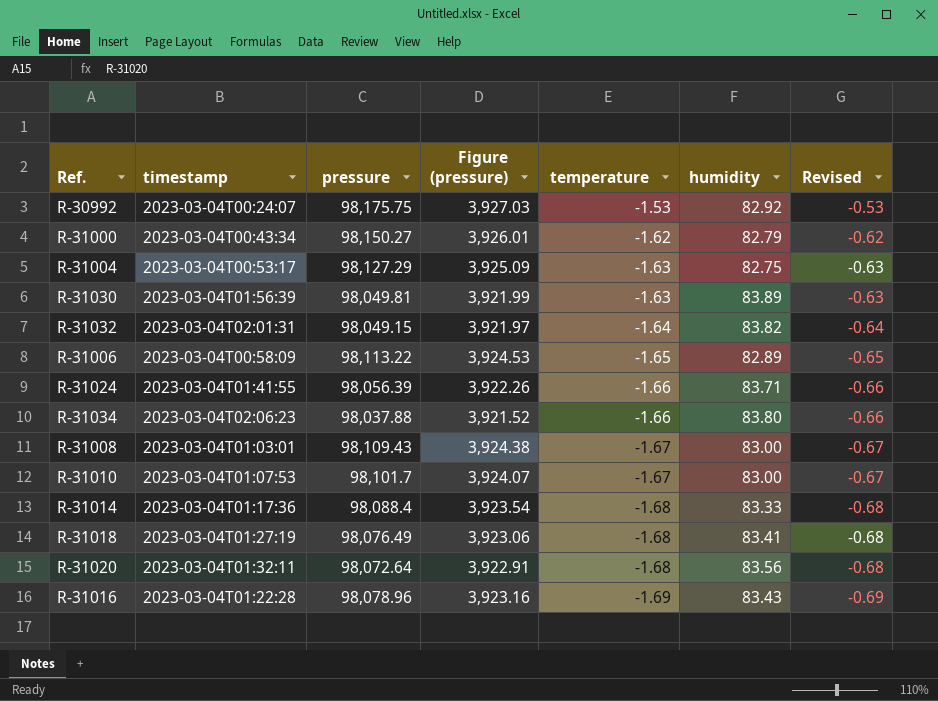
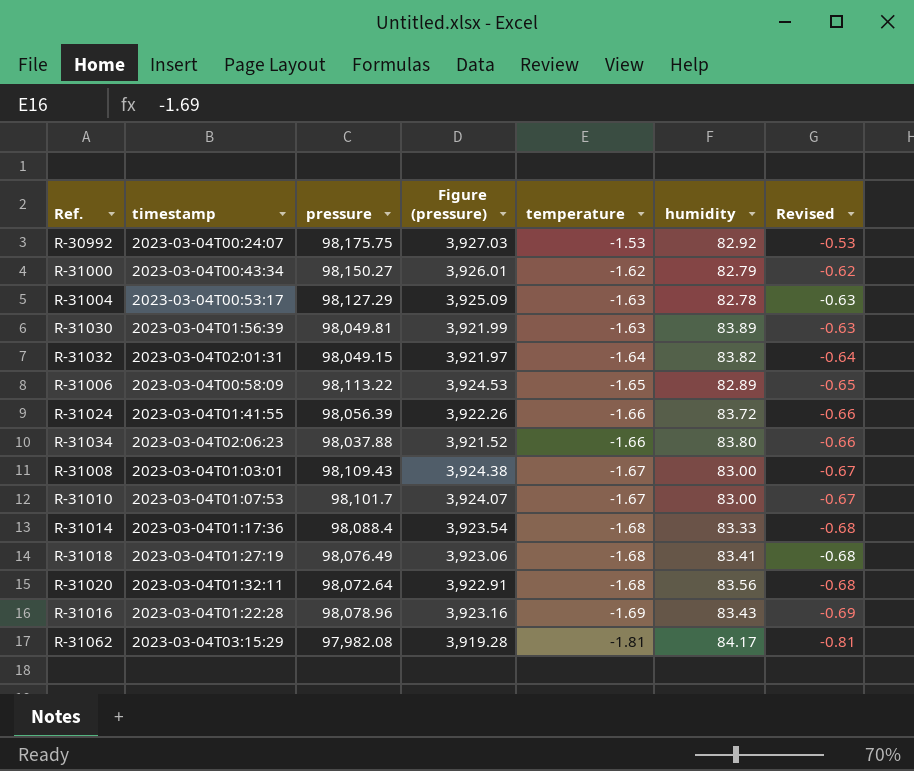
R-31004 | humidity: 82.75 -> 82.78
R-31024 | humidity: 83.71 -> 83.72
row R-31062: none -> 2023-03-04T03:15:29 | 97,982.08 | 3,919.28 | -1.81 | 84.17 | -0.81

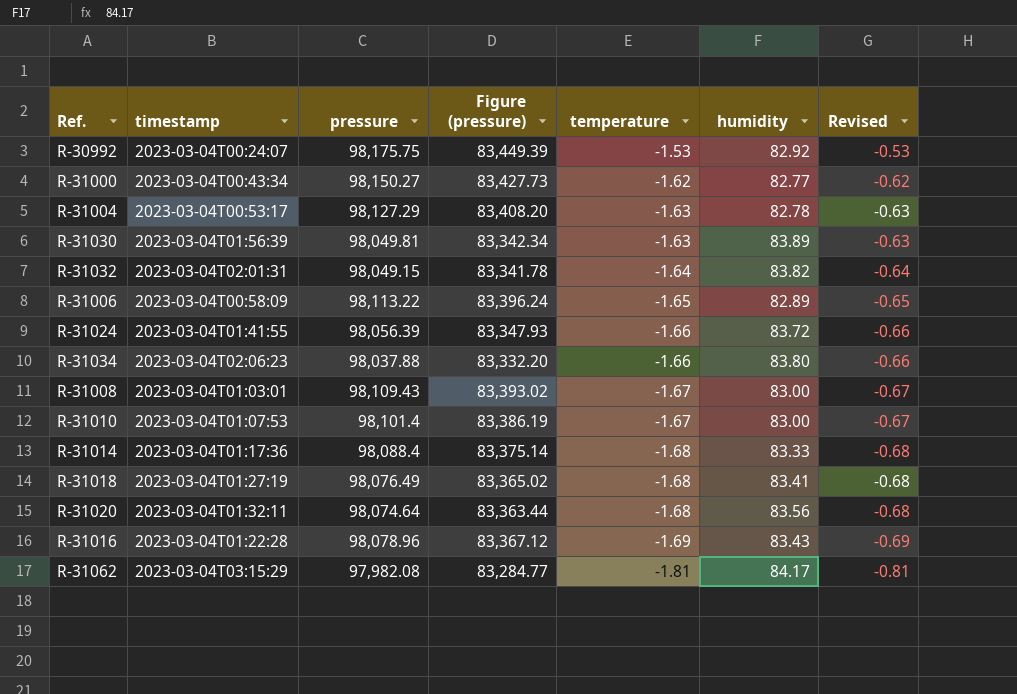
column Figure (pressure) | formula: [pressure] * 0.04 -> [pressure] * 0.85
R-31000 | humidity: 82.79 -> 82.77
R-31010 | pressure: 98,101.7 -> 98,101.4
R-31020 | pressure: 98,072.64 -> 98,074.64

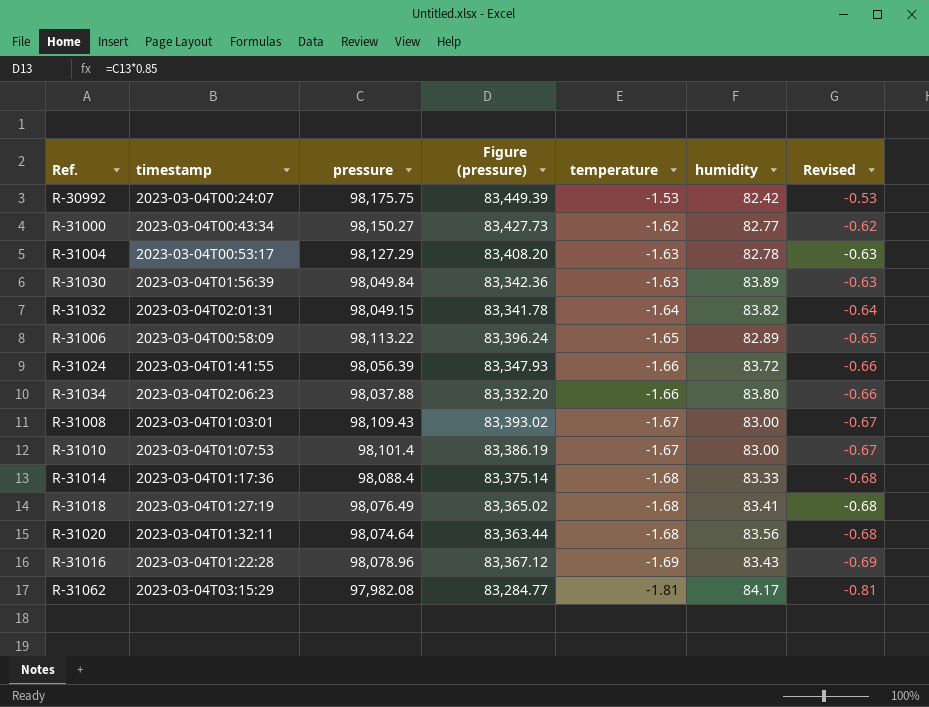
R-30992 | humidity: 82.92 -> 82.42
R-31030 | pressure: 98,049.81 -> 98,049.84
R-31030 | Figure (pressure): 83,342.34 -> 83,342.36

